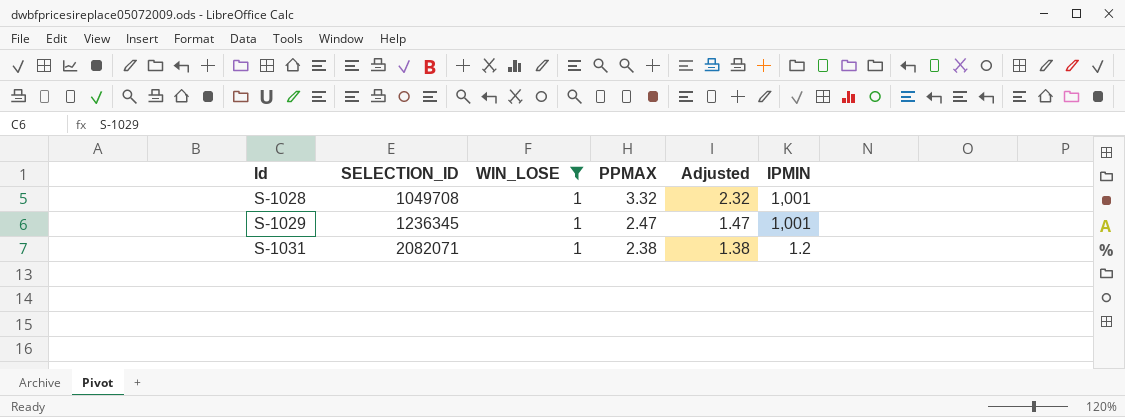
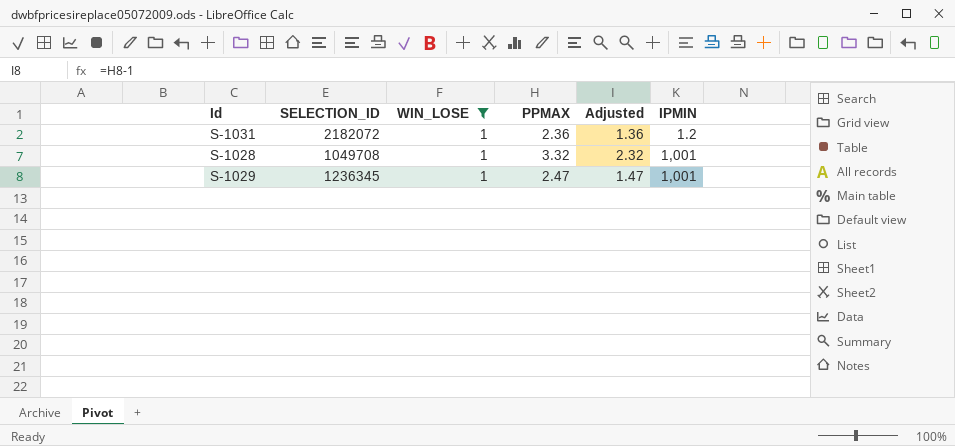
row order: Id ascending -> IPMIN ascending
S-1031 | SELECTION_ID: 2082071 -> 2182072
S-1031 | PPMAX: 2.38 -> 2.36
S-1031 | Adjusted: 1.38 -> 1.36

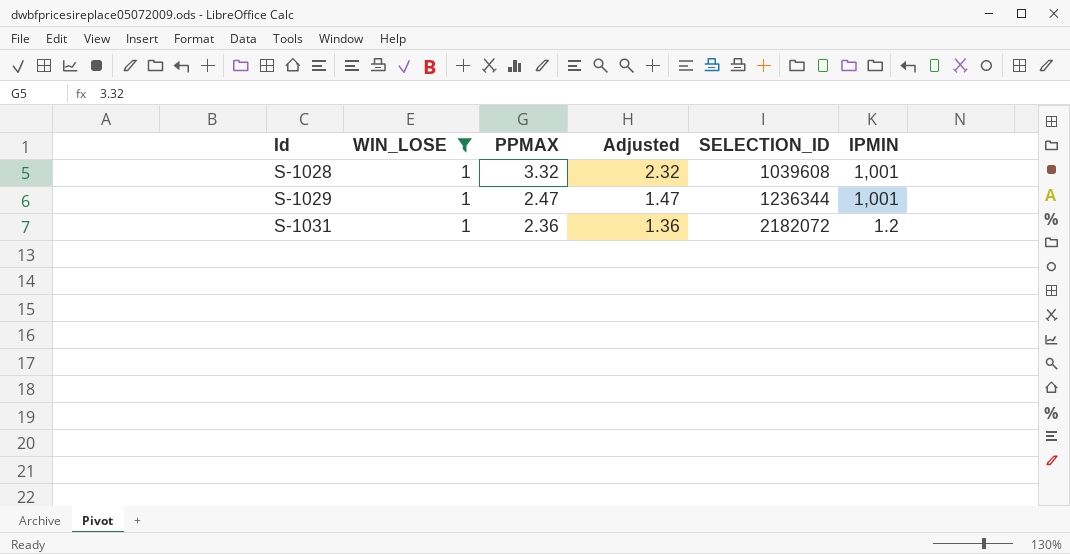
row order: IPMIN ascending -> Id ascending
column SELECTION_ID | position: 2 -> 5
S-1028 | SELECTION_ID: 1049708 -> 1039608
S-1029 | SELECTION_ID: 1236345 -> 1236344

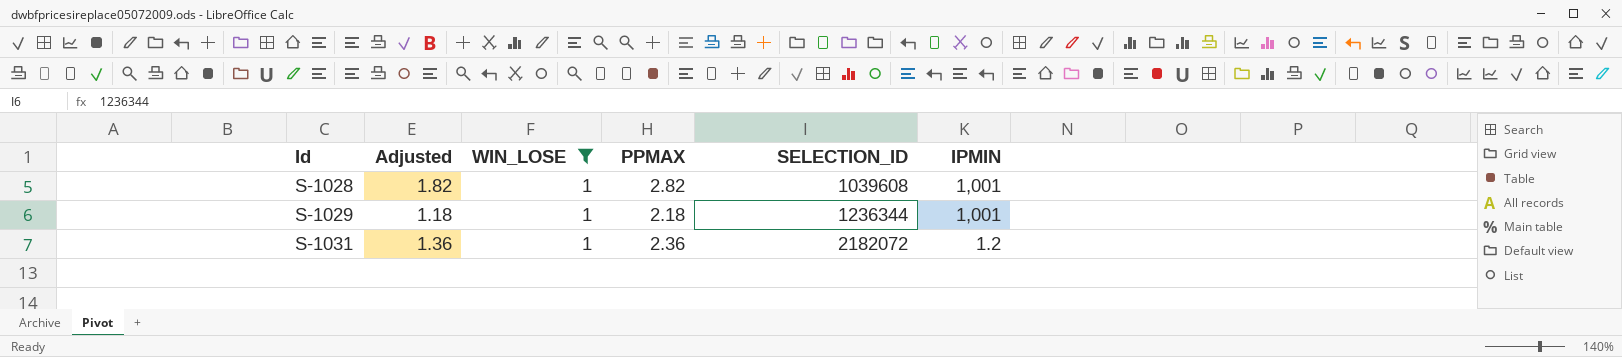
column Adjusted | position: 4 -> 2
S-1028 | Adjusted: 2.32 -> 1.82
S-1028 | PPMAX: 3.32 -> 2.82
S-1029 | Adjusted: 1.47 -> 1.18
S-1029 | PPMAX: 2.47 -> 2.18

